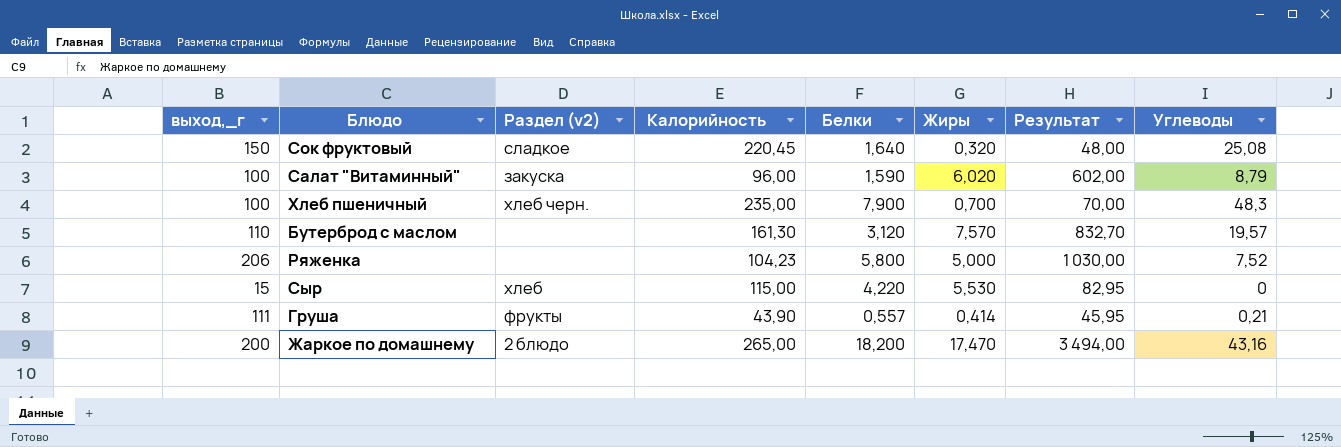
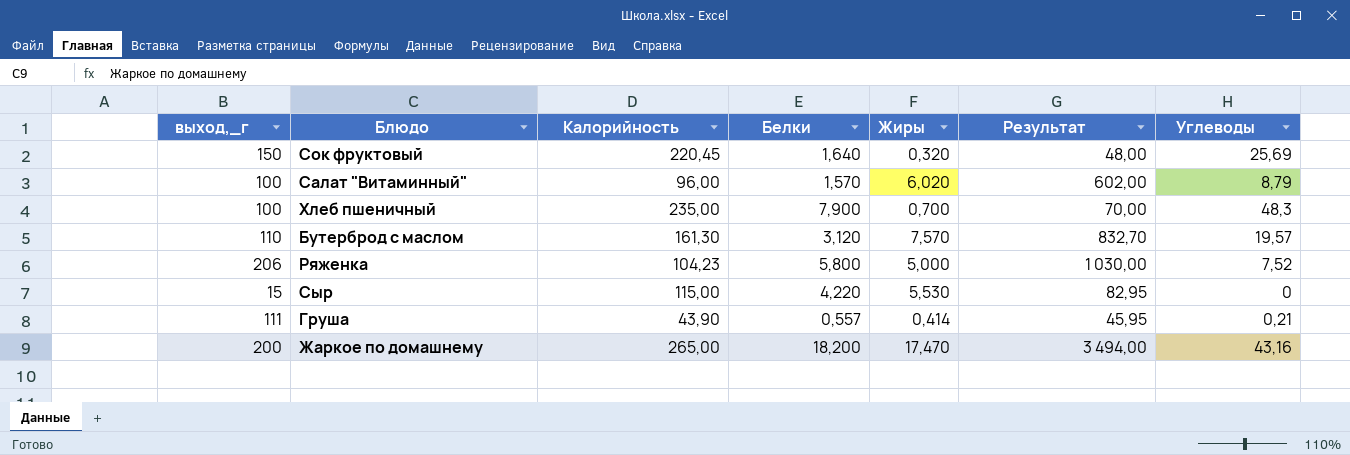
column Раздел (v2) | position: 3 -> none
Сок фруктовый | Углеводы: 25,08 -> 25,69
Салат "Витаминный" | Белки: 1,590 -> 1,570

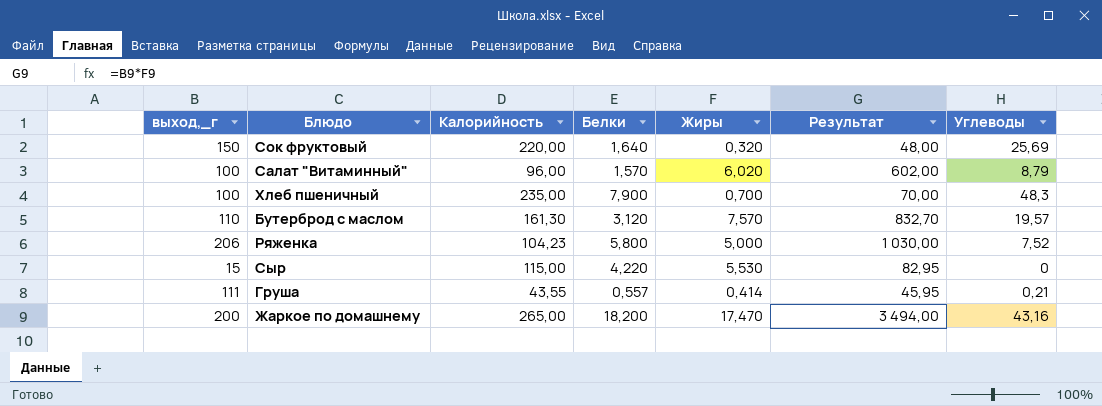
Сок фруктовый | Калорийность: 220,45 -> 220,00
Груша | Калорийность: 43,90 -> 43,55

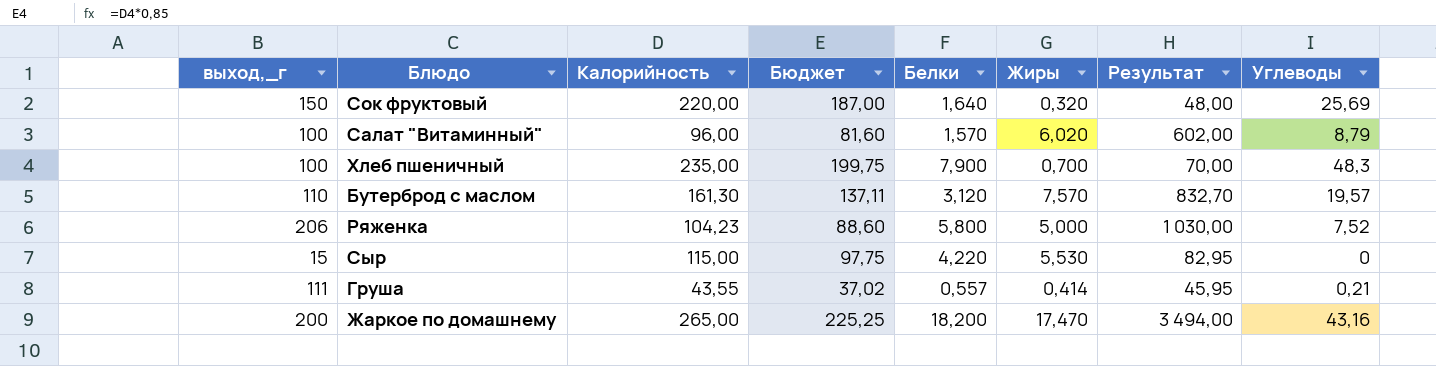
column Бюджет | formula: none -> [Калорийность] * 0,85

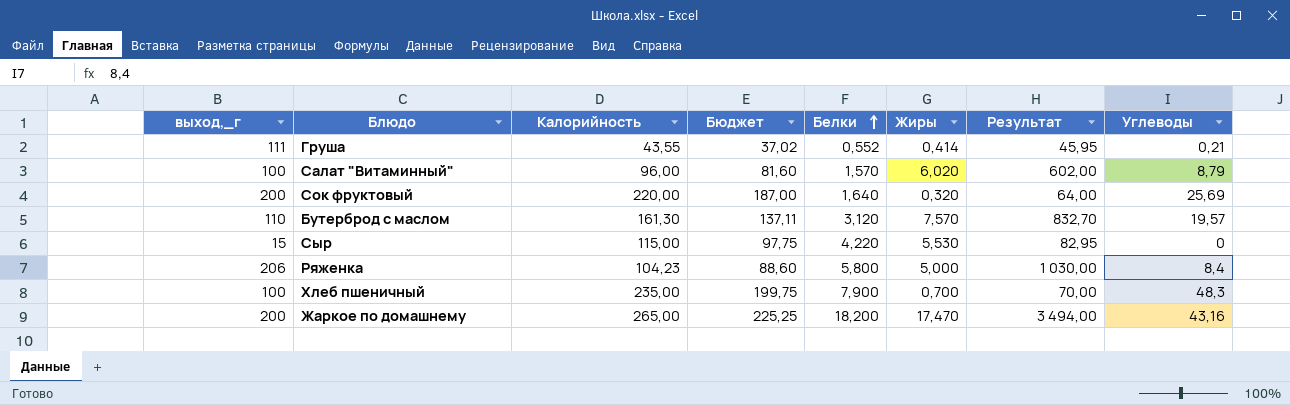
row order: none -> Белки ascending
Груша | Белки: 0,557 -> 0,552
Сок фруктовый | выход,_г: 150 -> 200
Сок фруктовый | Результат: 48,00 -> 64,00
Ряженка | Углеводы: 7,52 -> 8,4

